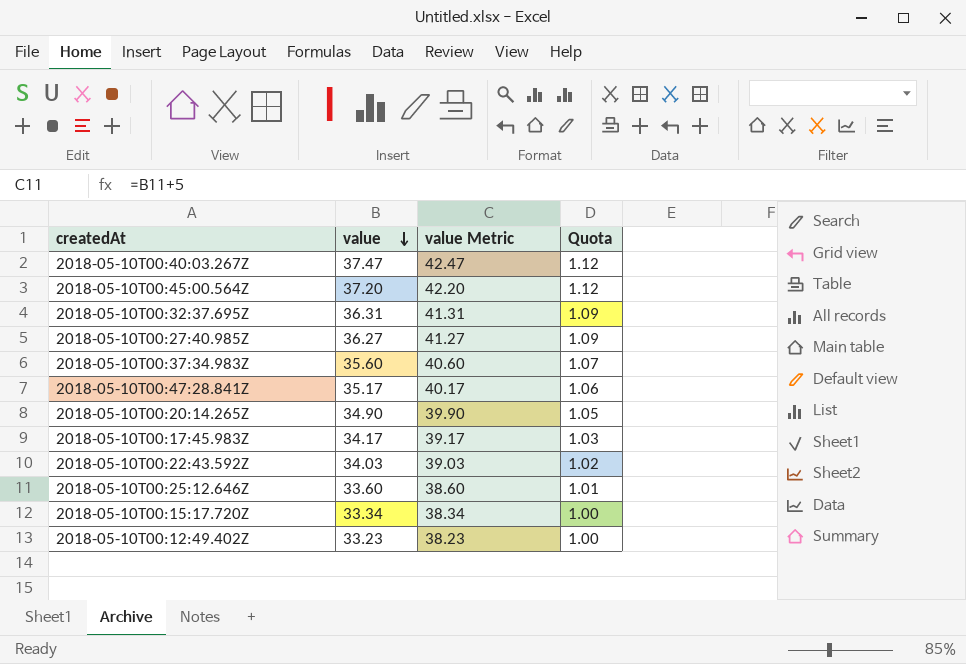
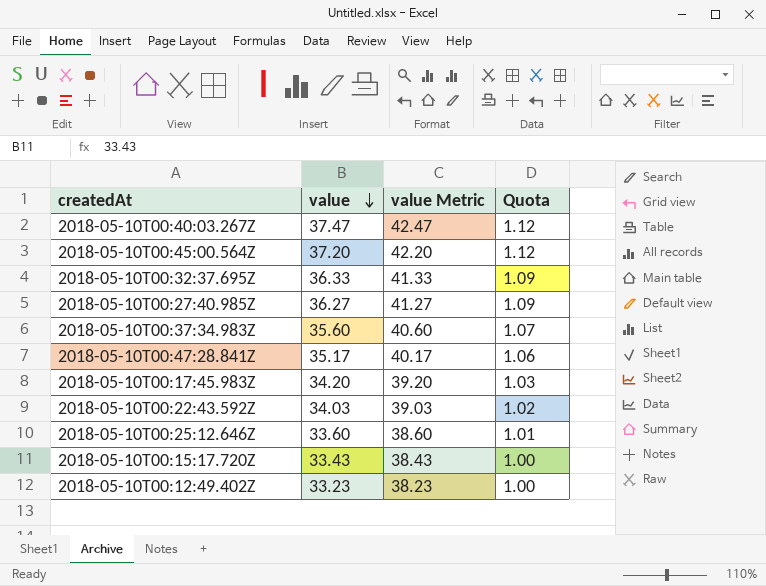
row 2018-05-10T00:20:14.265Z: 34.90 | 39.90 | 1.05 -> none
2018-05-10T00:32:37.695Z | value: 36.31 -> 36.33
2018-05-10T00:32:37.695Z | value Metric: 41.31 -> 41.33
2018-05-10T00:17:45.983Z | value: 34.17 -> 34.20
2018-05-10T00:17:45.983Z | value Metric: 39.17 -> 39.20
2018-05-10T00:15:17.720Z | value: 33.34 -> 33.43
2018-05-10T00:15:17.720Z | value Metric: 38.34 -> 38.43

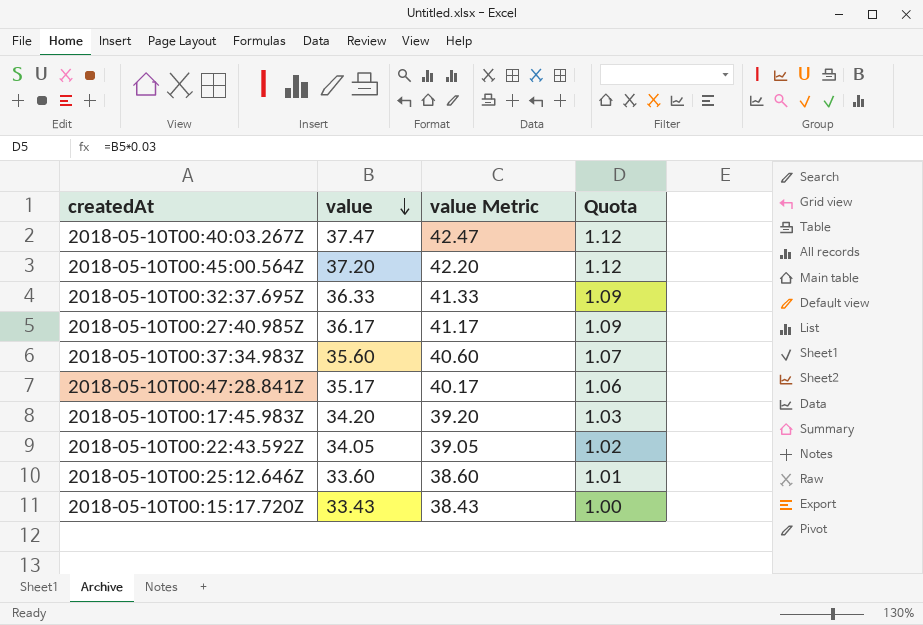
row 2018-05-10T00:12:49.402Z: 33.23 | 38.23 | 1.00 -> none
2018-05-10T00:27:40.985Z | value: 36.27 -> 36.17
2018-05-10T00:27:40.985Z | value Metric: 41.27 -> 41.17
2018-05-10T00:22:43.592Z | value: 34.03 -> 34.05
2018-05-10T00:22:43.592Z | value Metric: 39.03 -> 39.05

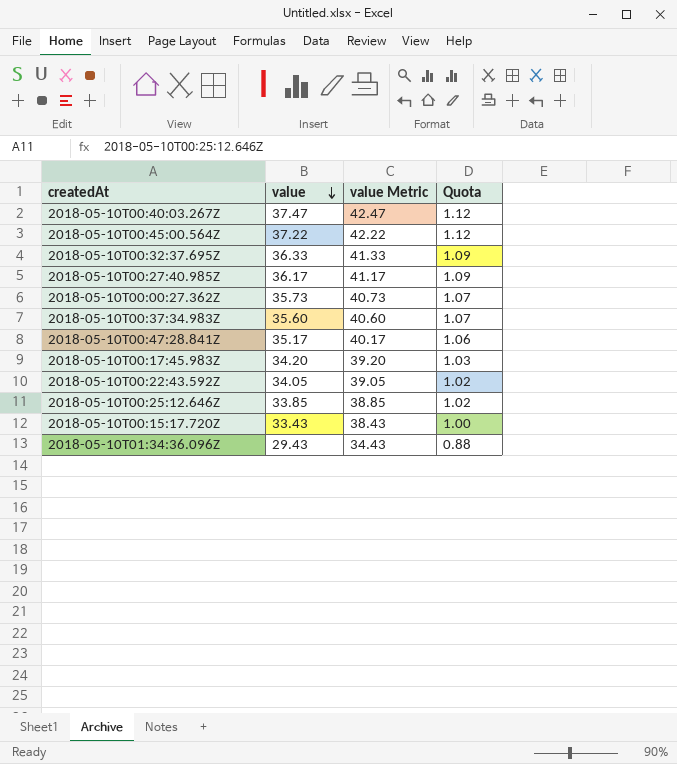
2018-05-10T00:45:00.564Z | value: 37.20 -> 37.22
2018-05-10T00:45:00.564Z | value Metric: 42.20 -> 42.22
row 2018-05-10T00:00:27.362Z: none -> 35.73 | 40.73 | 1.07
2018-05-10T00:25:12.646Z | value: 33.60 -> 33.85
2018-05-10T00:25:12.646Z | value Metric: 38.60 -> 38.85
2018-05-10T00:25:12.646Z | Quota: 1.01 -> 1.02
row 2018-05-10T01:34:36.096Z: none -> 29.43 | 34.43 | 0.88

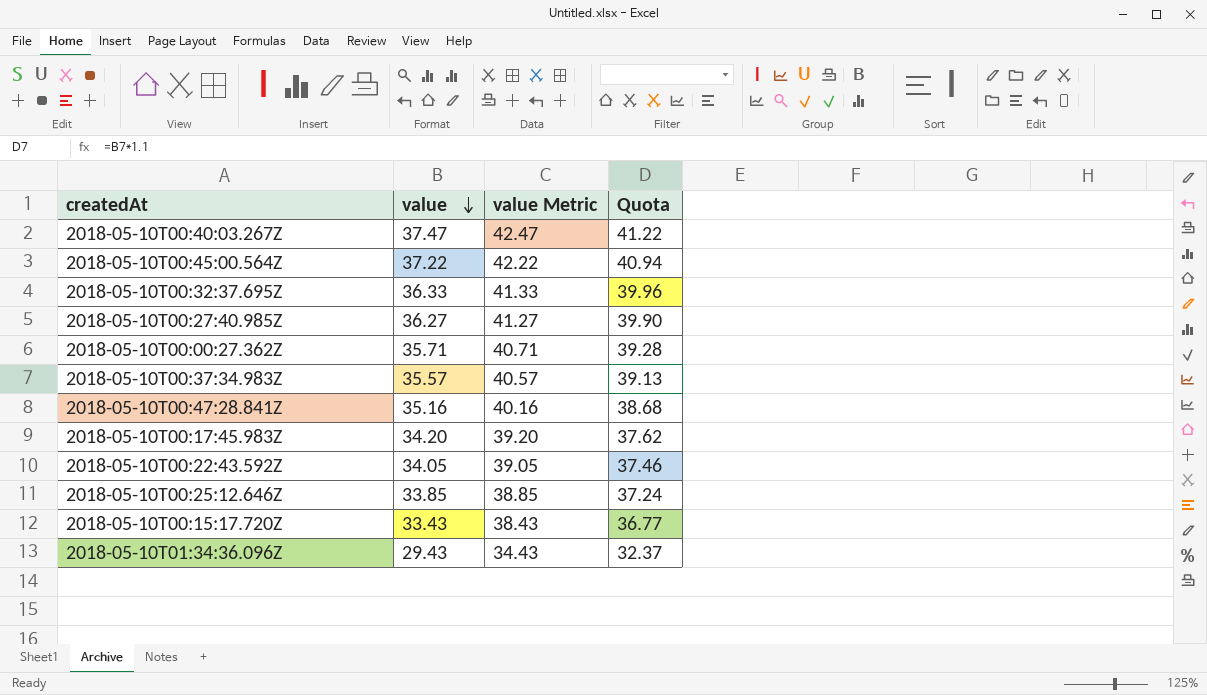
column Quota | formula: [value] * 0.03 -> [value] * 1.1
2018-05-10T00:27:40.985Z | value: 36.17 -> 36.27
2018-05-10T00:27:40.985Z | value Metric: 41.17 -> 41.27
2018-05-10T00:00:27.362Z | value: 35.73 -> 35.71
2018-05-10T00:00:27.362Z | value Metric: 40.73 -> 40.71
2018-05-10T00:37:34.983Z | value: 35.60 -> 35.57
2018-05-10T00:37:34.983Z | value Metric: 40.60 -> 40.57
2018-05-10T00:47:28.841Z | value: 35.17 -> 35.16
2018-05-10T00:47:28.841Z | value Metric: 40.17 -> 40.16

